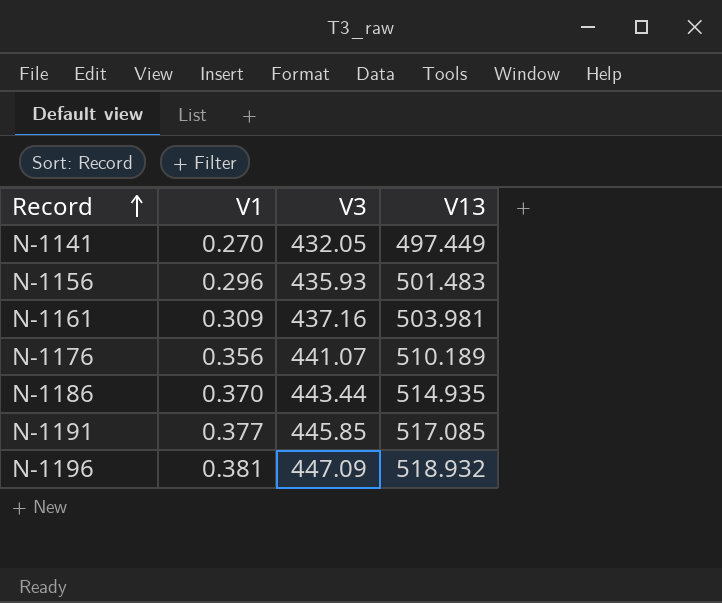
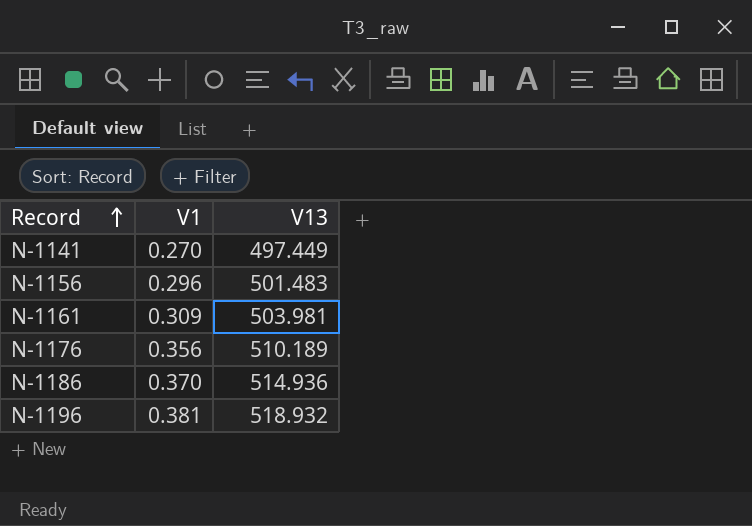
column V3 | position: 3 -> none
row N-1191: 0.377 | 445.85 | 517.085 -> none
N-1186 | V13: 514.935 -> 514.936

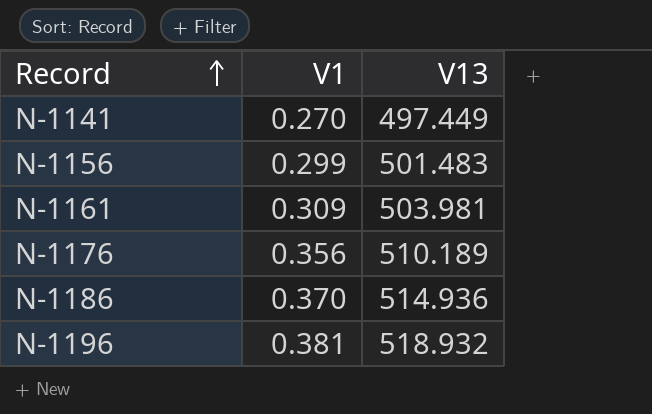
N-1156 | V1: 0.296 -> 0.299

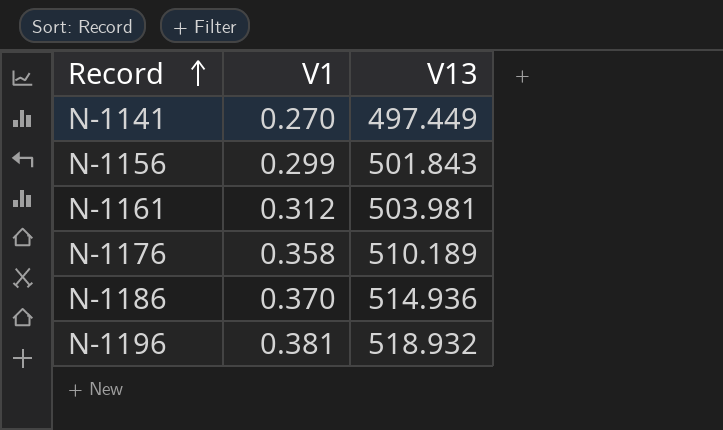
N-1156 | V13: 501.483 -> 501.843
N-1161 | V1: 0.309 -> 0.312
N-1176 | V1: 0.356 -> 0.358

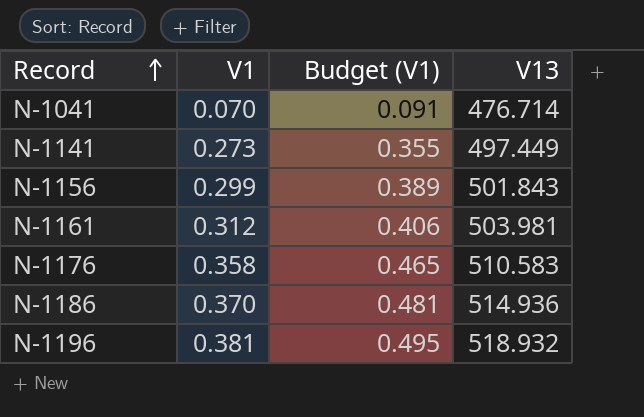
column Budget (V1) | formula: none -> [V1] * 1.3
row N-1041: none -> 0.070 | 0.091 | 476.714
N-1141 | V1: 0.270 -> 0.273
N-1176 | V13: 510.189 -> 510.583

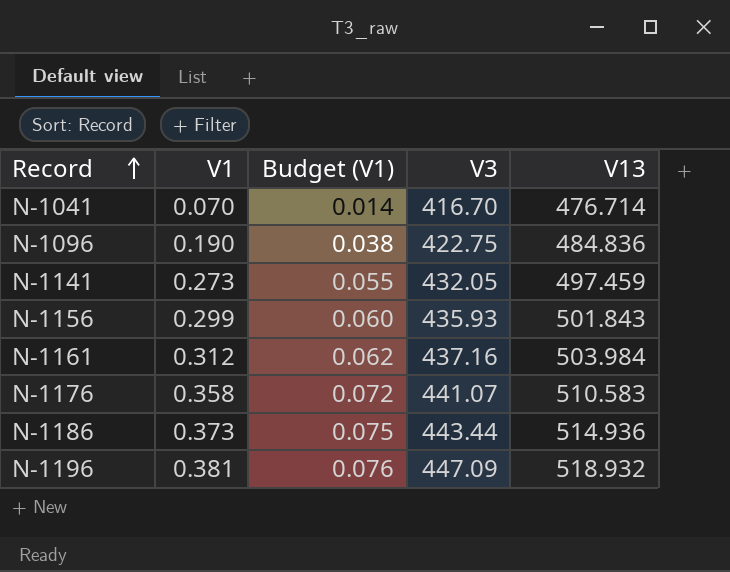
column Budget (V1) | formula: [V1] * 1.3 -> [V1] * 0.2
column V3 | position: none -> 4
row N-1096: none -> 0.190 | 0.038 | 422.75 | 484.836
N-1141 | V13: 497.449 -> 497.459
N-1161 | V13: 503.981 -> 503.984
N-1186 | V1: 0.370 -> 0.373

